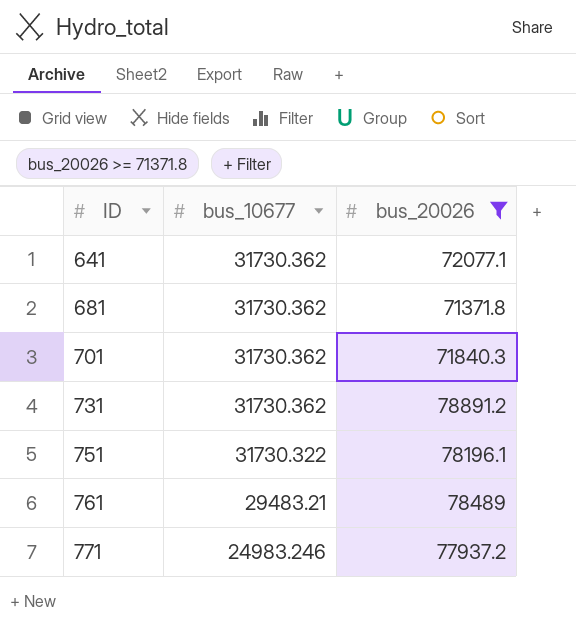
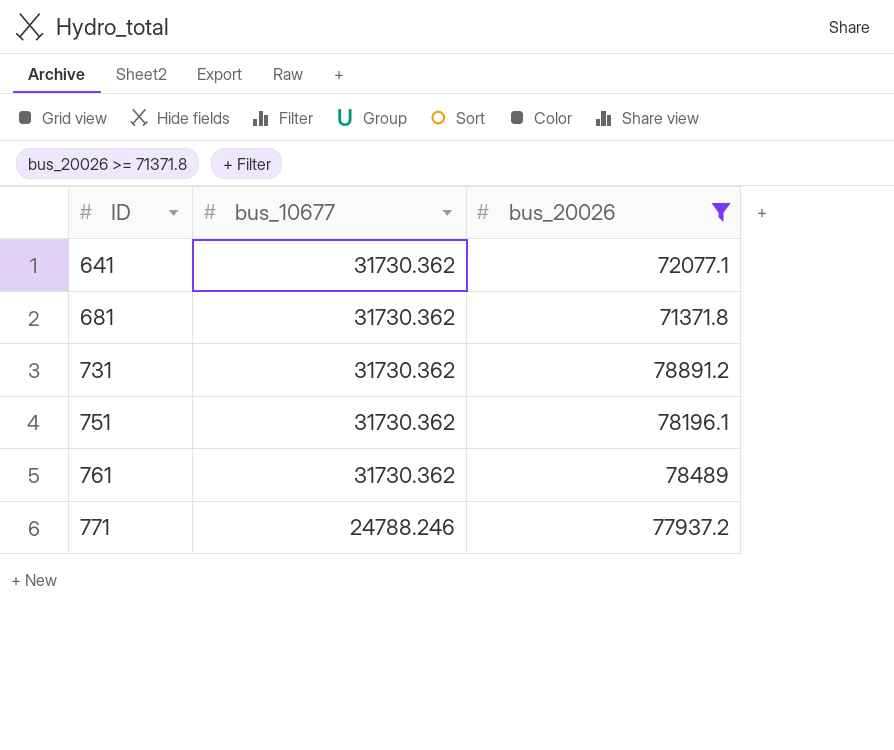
row 701: 31730.362 | 71840.3 -> none
751 | bus_10677: 31730.322 -> 31730.362
761 | bus_10677: 29483.21 -> 31730.362
771 | bus_10677: 24983.246 -> 24788.246

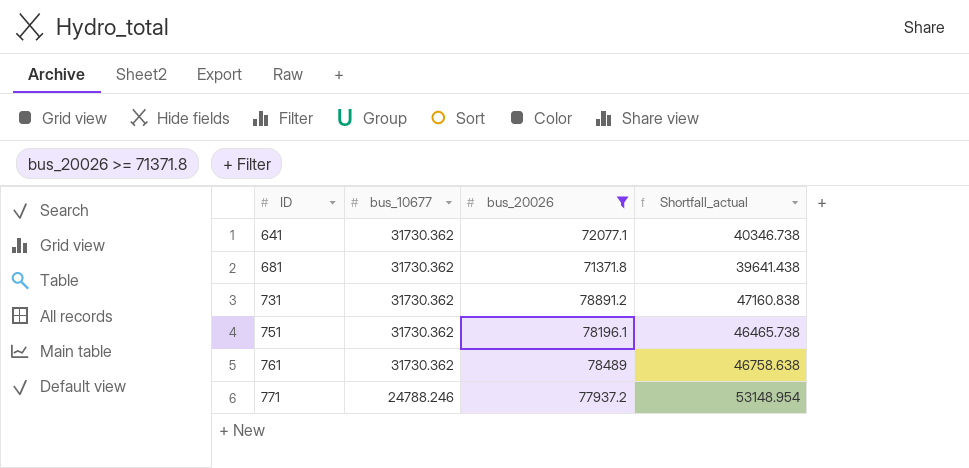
column Shortfall_actual | formula: none -> [bus_20026] - [bus_10677]

